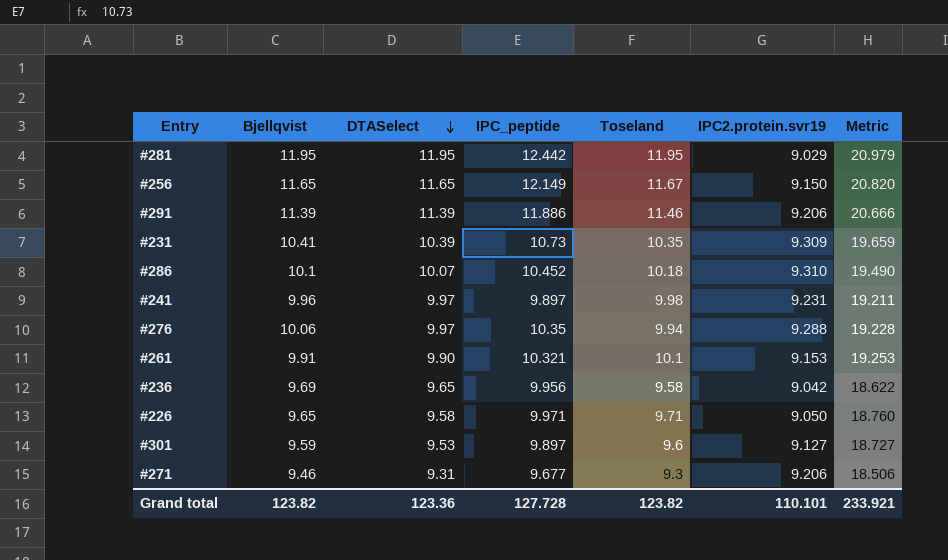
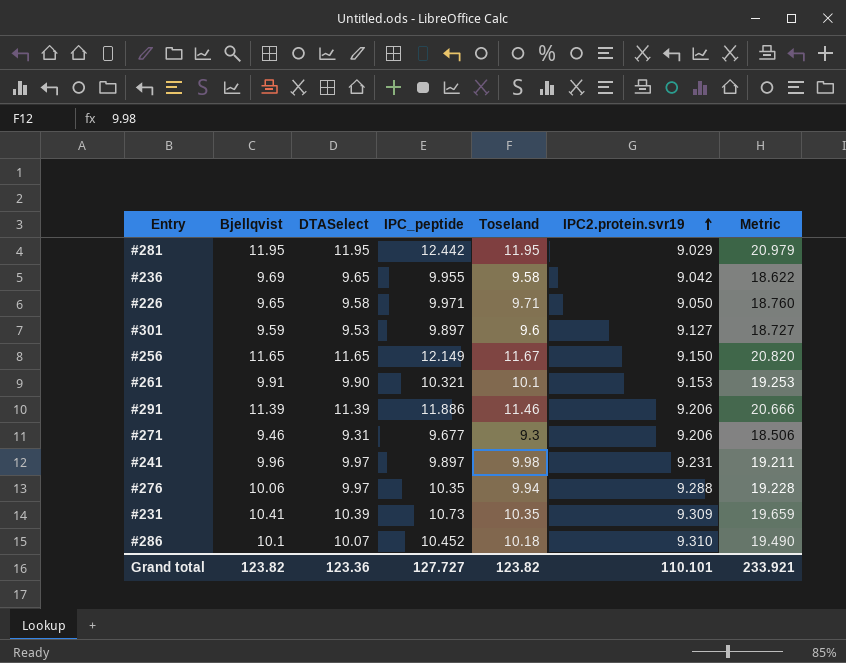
row order: DTASelect descending -> IPC2.protein.svr19 ascending
#236 | IPC_peptide: 9.956 -> 9.955
Grand total | IPC_peptide: 127.728 -> 127.727

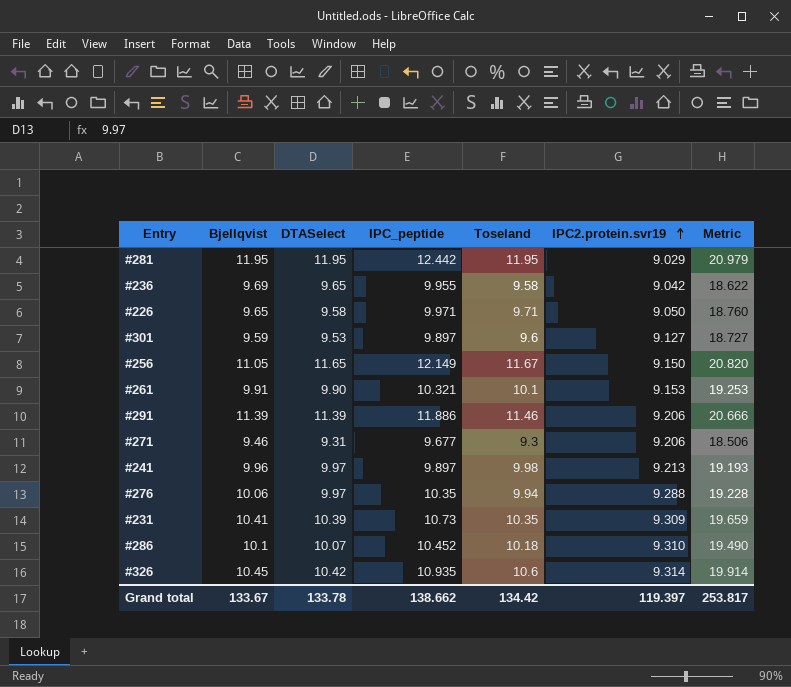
#256 | Bjellqvist: 11.65 -> 11.05
#241 | IPC2.protein.svr19: 9.231 -> 9.213
#241 | Metric: 19.211 -> 19.193
row #326: none -> 10.45 | 10.42 | 10.935 | 10.6 | 9.314 | 19.914
Grand total | Bjellqvist: 123.82 -> 133.67
Grand total | DTASelect: 123.36 -> 133.78
Grand total | IPC_peptide: 127.727 -> 138.662
Grand total | Toseland: 123.82 -> 134.42
Grand total | IPC2.protein.svr19: 110.101 -> 119.397
Grand total | Metric: 233.921 -> 253.817

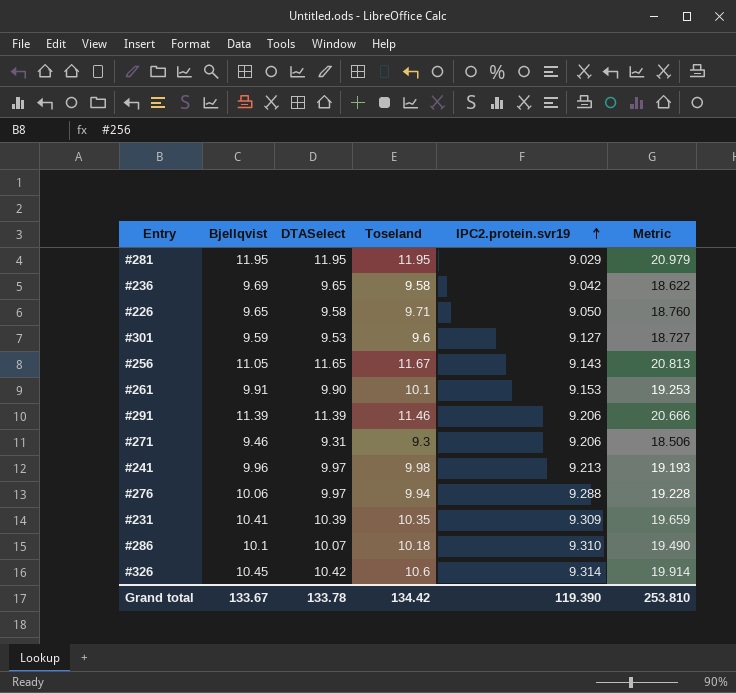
column IPC_peptide | position: 4 -> none
#256 | IPC2.protein.svr19: 9.150 -> 9.143
#256 | Metric: 20.820 -> 20.813
Grand total | IPC2.protein.svr19: 119.397 -> 119.390
Grand total | Metric: 253.817 -> 253.810

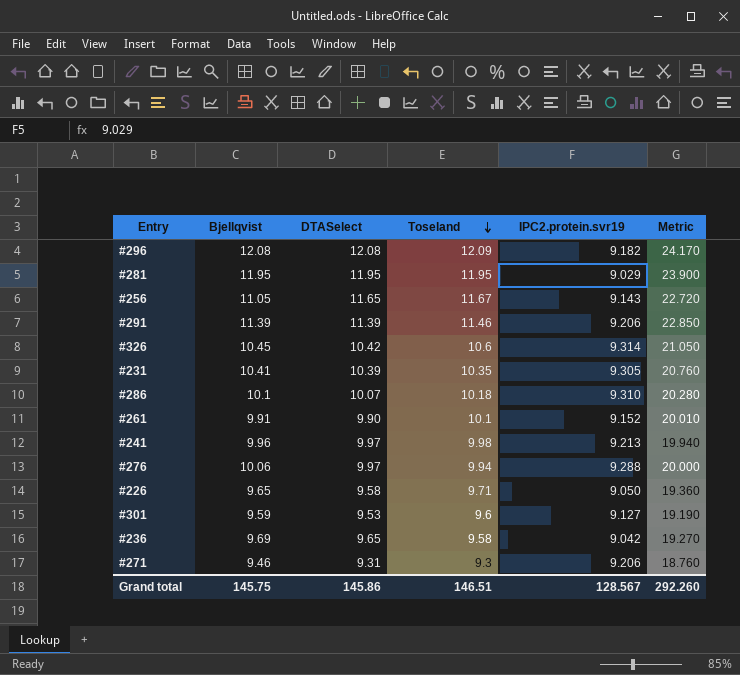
row order: IPC2.protein.svr19 ascending -> Toseland descending
column Metric | formula: [Toseland] + [IPC2.protein.svr19] -> [Bjellqvist] + [Toseland]
row #296: none -> 12.08 | 12.08 | 12.09 | 9.182 | 24.170
#231 | IPC2.protein.svr19: 9.309 -> 9.305
#261 | IPC2.protein.svr19: 9.153 -> 9.152
Grand total | Bjellqvist: 133.67 -> 145.75
Grand total | DTASelect: 133.78 -> 145.86
Grand total | Toseland: 134.42 -> 146.51
Grand total | IPC2.protein.svr19: 119.390 -> 128.567
Grand total | Metric: 253.810 -> 292.260

